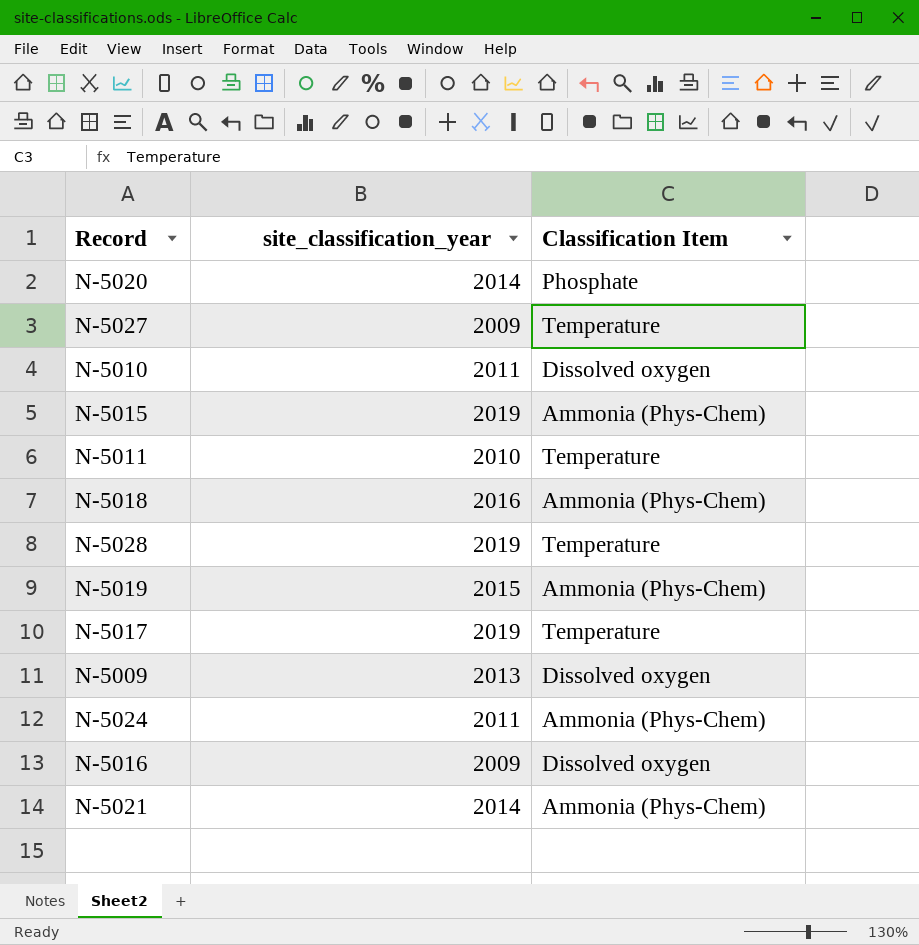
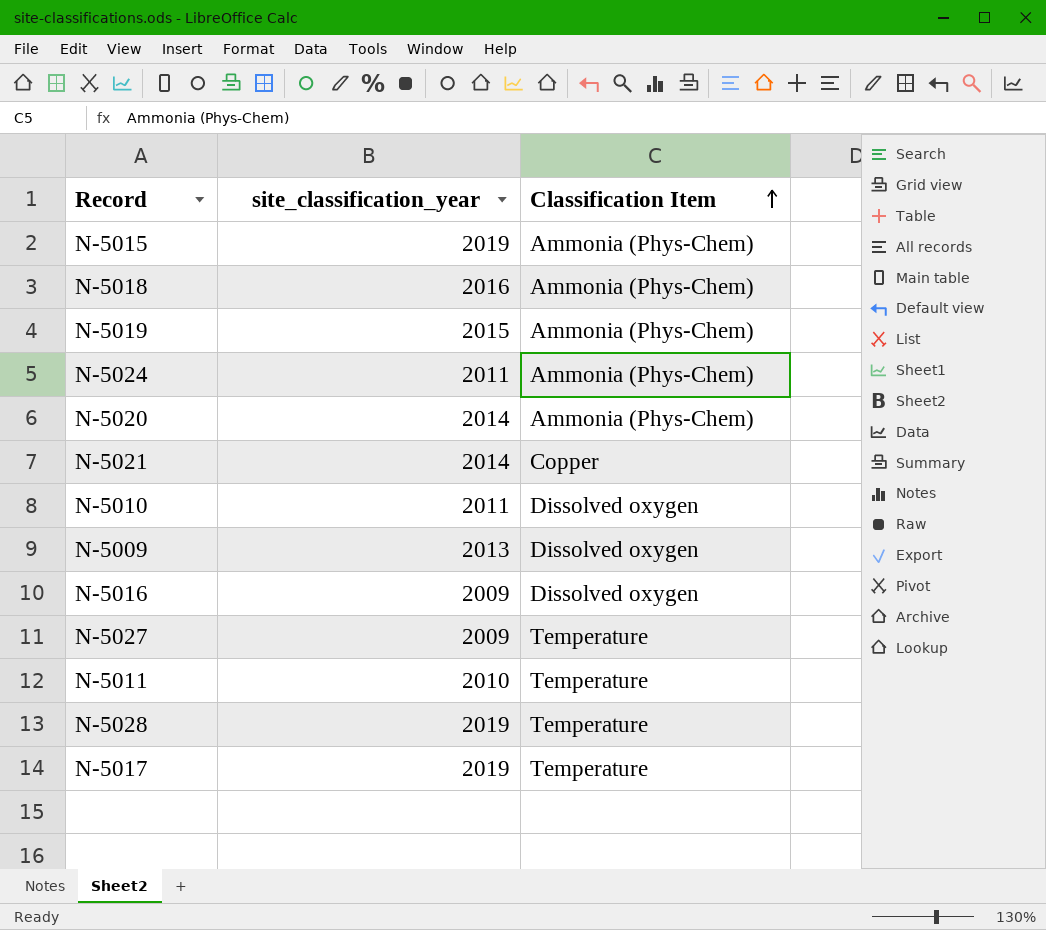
row order: none -> Classification Item ascending
N-5020 | Classification Item: Phosphate -> Ammonia (Phys-Chem)
N-5021 | Classification Item: Ammonia (Phys-Chem) -> Copper

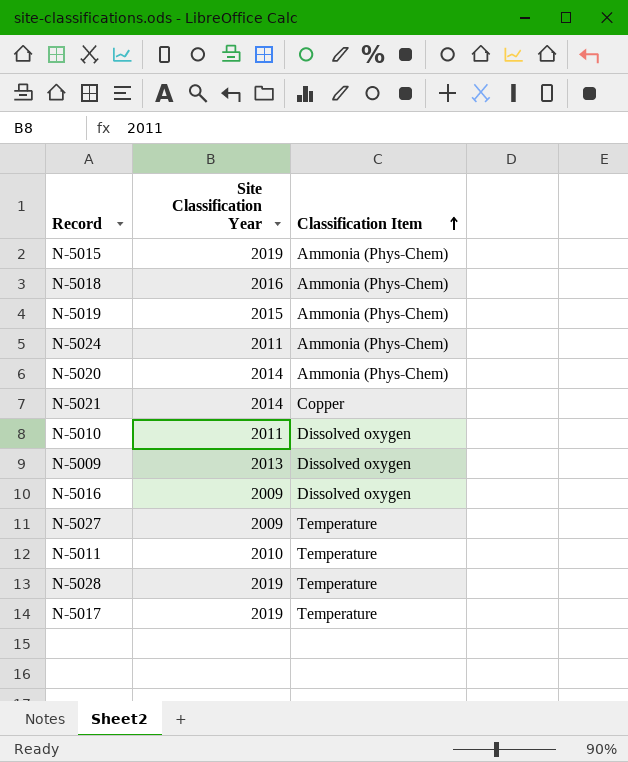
column name: site_classification_year -> Site Classification Year

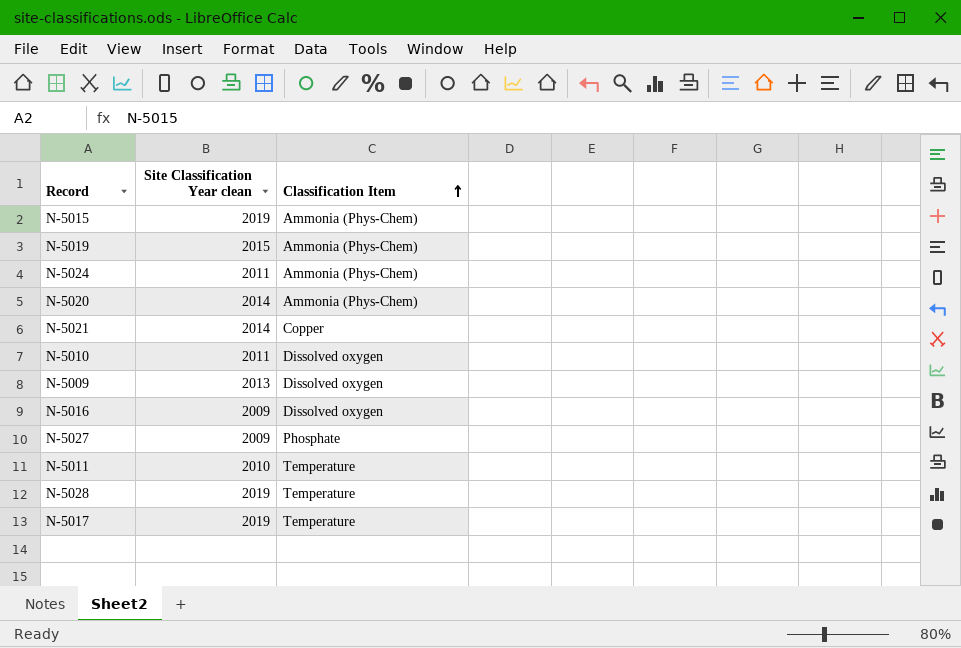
column name: Site Classification Year -> Site Classification Year clean
row N-5018: 2016 | Ammonia (Phys-Chem) -> none
N-5027 | Classification Item: Temperature -> Phosphate

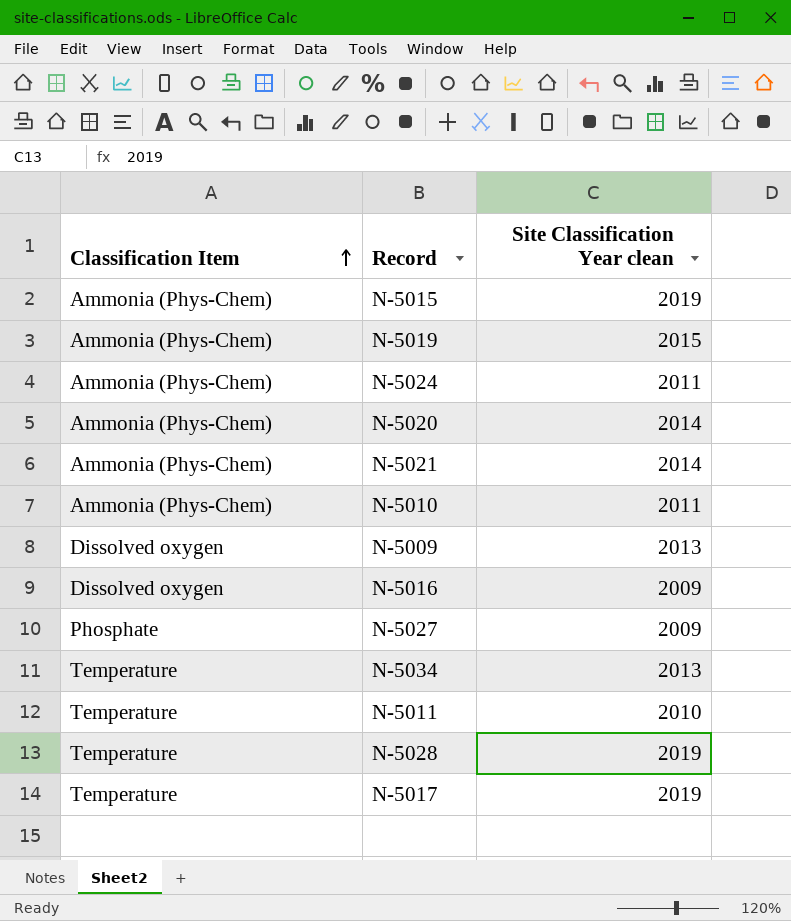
column Classification Item | position: 3 -> 1
N-5021 | Classification Item: Copper -> Ammonia (Phys-Chem)
N-5010 | Classification Item: Dissolved oxygen -> Ammonia (Phys-Chem)
row N-5034: none -> Temperature | 2013

